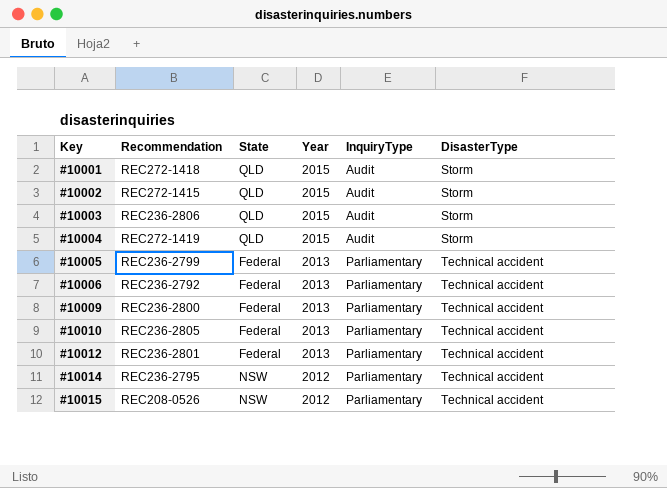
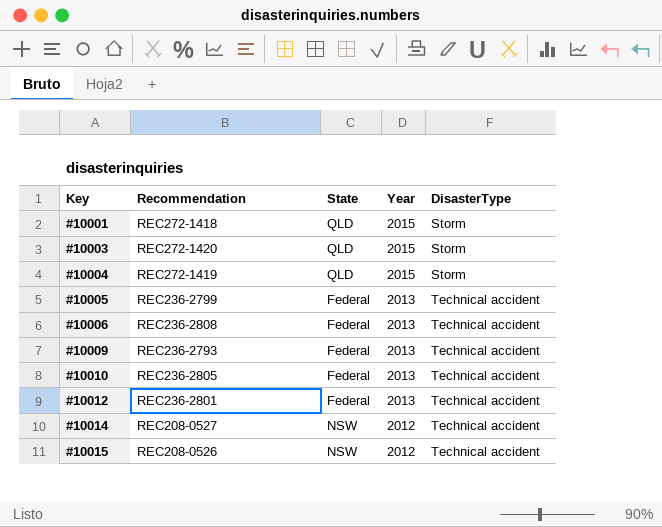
column InquiryType | position: 5 -> none
row #10002: REC272-1415 | QLD | 2015 | Audit | Storm -> none
#10003 | Recommendation: REC236-2806 -> REC272-1420
#10006 | Recommendation: REC236-2792 -> REC236-2808
#10009 | Recommendation: REC236-2800 -> REC236-2793
#10014 | Recommendation: REC236-2795 -> REC208-0527

